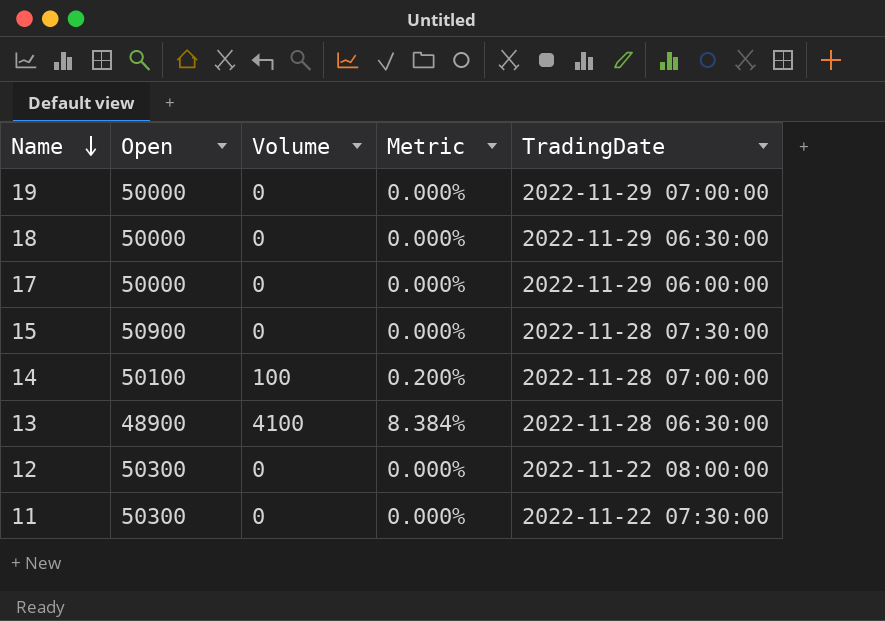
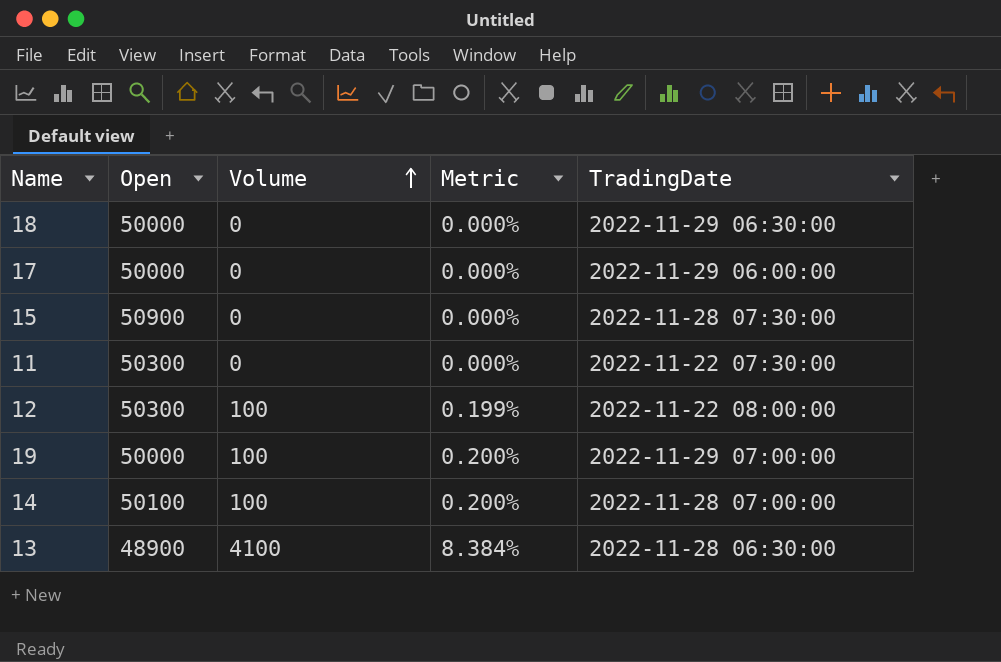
row order: Name descending -> Volume ascending
12 | Volume: 0 -> 100
12 | Metric: 0.000% -> 0.199%
19 | Volume: 0 -> 100
19 | Metric: 0.000% -> 0.200%

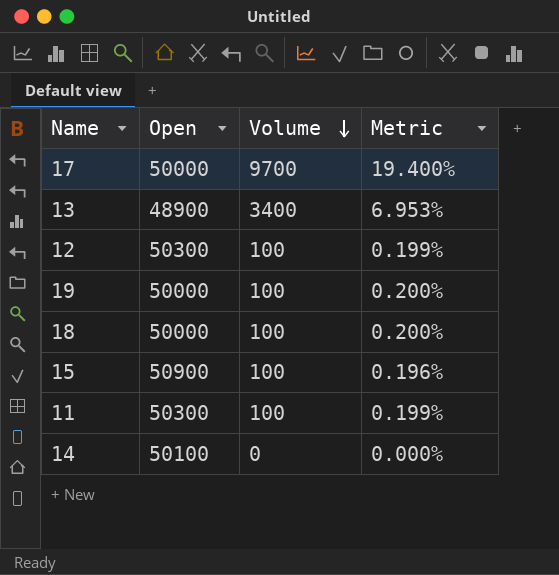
row order: Volume ascending -> Volume descending
column TradingDate | position: 5 -> none
17 | Volume: 0 -> 9700
17 | Metric: 0.000% -> 19.400%
13 | Volume: 4100 -> 3400
13 | Metric: 8.384% -> 6.953%
18 | Volume: 0 -> 100
18 | Metric: 0.000% -> 0.200%
15 | Volume: 0 -> 100
15 | Metric: 0.000% -> 0.196%
11 | Volume: 0 -> 100
11 | Metric: 0.000% -> 0.199%
14 | Volume: 100 -> 0
14 | Metric: 0.200% -> 0.000%

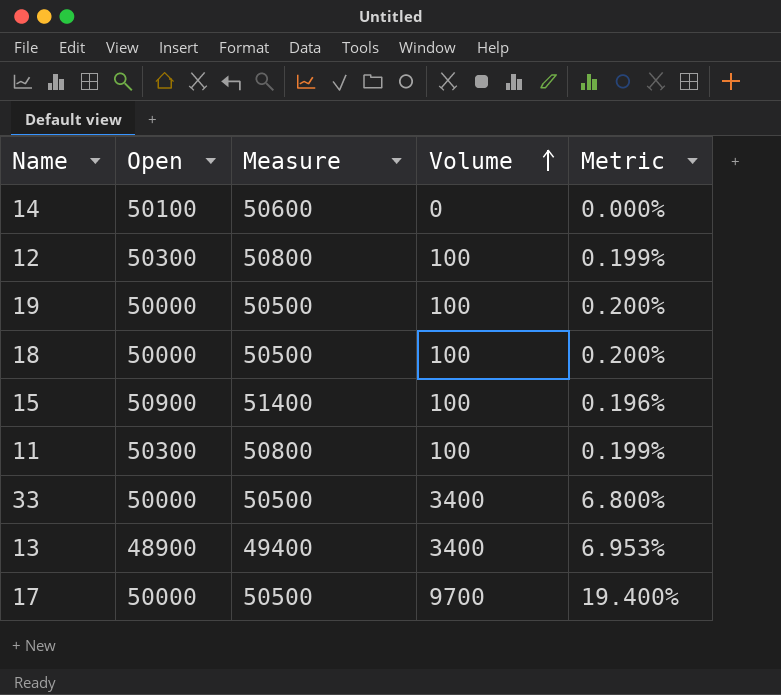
row order: Volume descending -> Volume ascending
column Measure | formula: none -> [Open] + 500
row 33: none -> 50000 | 50500 | 3400 | 6.800%

